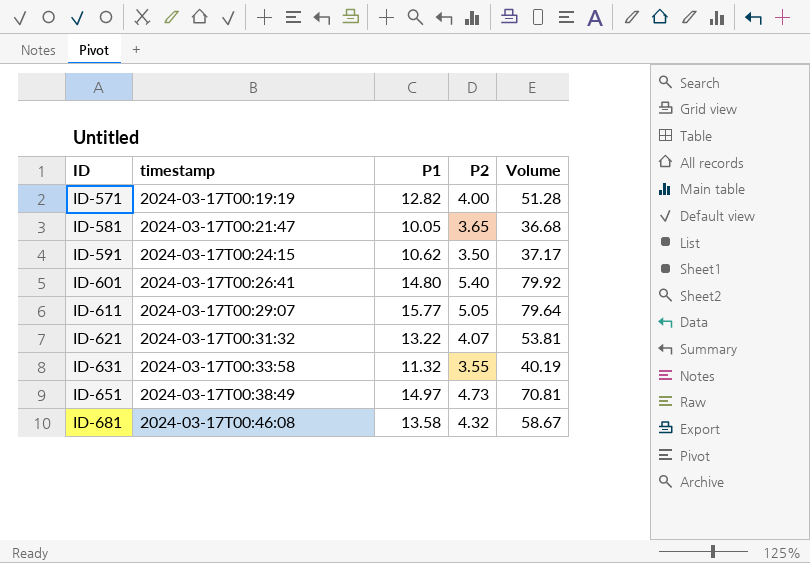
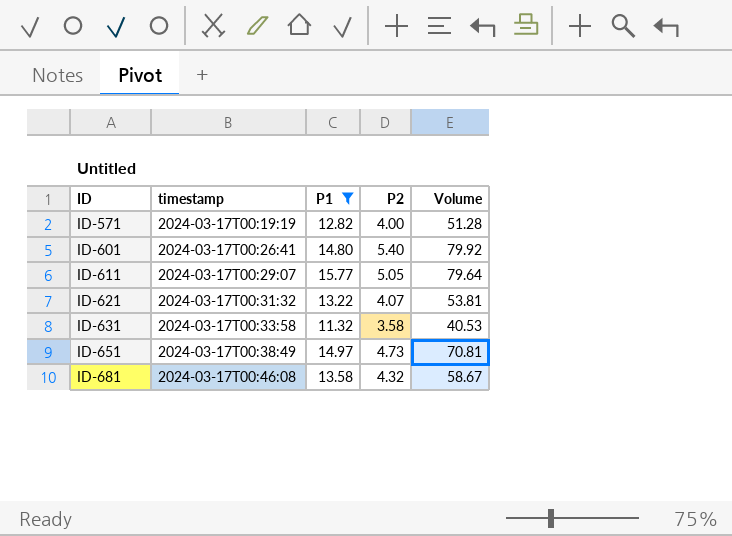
filter: none -> P1 >= 11.32
ID-631 | P2: 3.55 -> 3.58
ID-631 | Volume: 40.19 -> 40.53

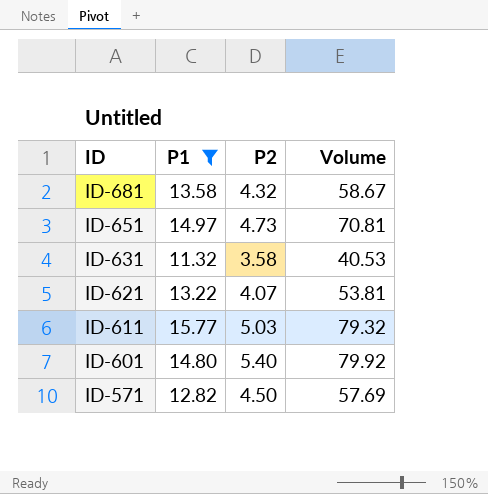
row order: ID ascending -> ID descending
column timestamp | position: 2 -> none
ID-611 | P2: 5.05 -> 5.03
ID-611 | Volume: 79.64 -> 79.32
ID-571 | P2: 4.00 -> 4.50
ID-571 | Volume: 51.28 -> 57.69

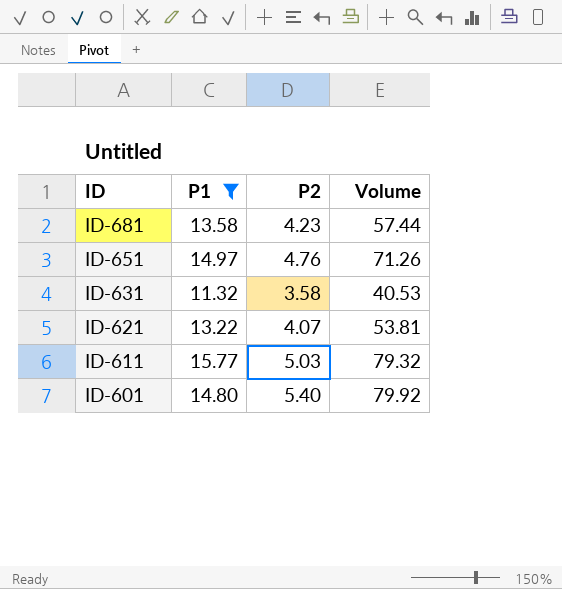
row ID-571: 12.82 | 4.50 | 57.69 -> none
ID-681 | P2: 4.32 -> 4.23
ID-681 | Volume: 58.67 -> 57.44
ID-651 | P2: 4.73 -> 4.76
ID-651 | Volume: 70.81 -> 71.26

